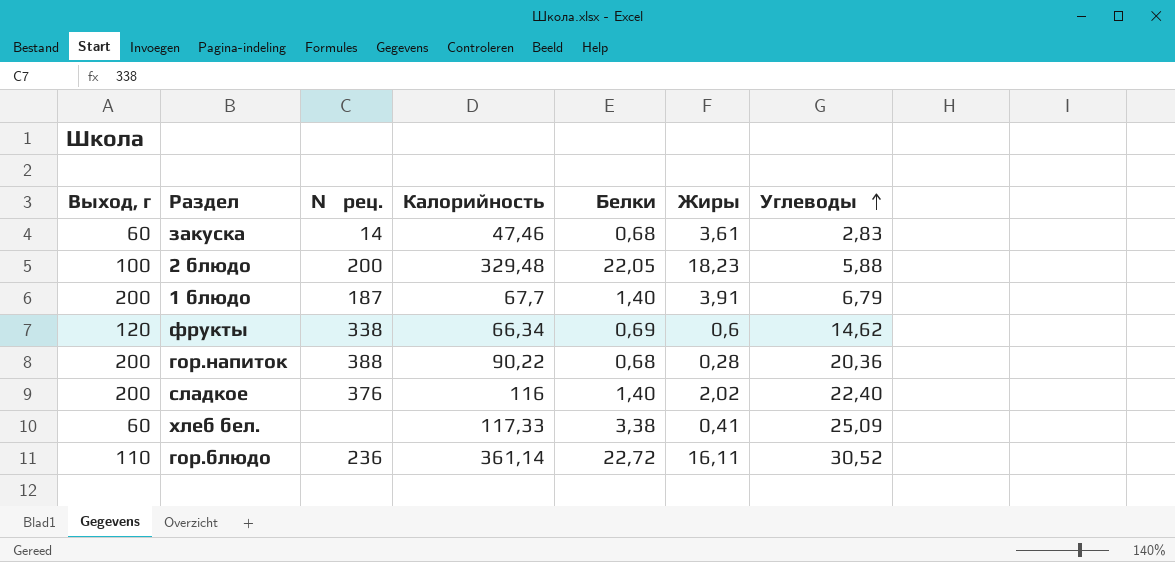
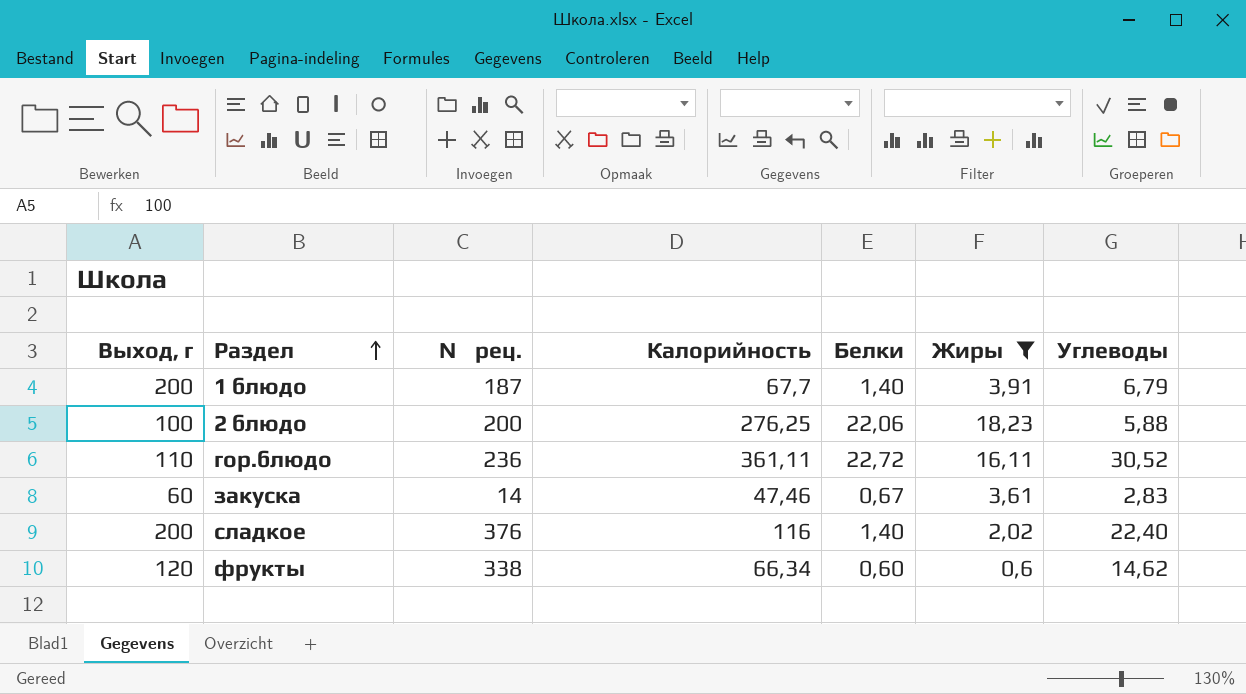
filter: none -> Жиры >= 0,6
row order: Углеводы ascending -> Раздел ascending
2 блюдо | Калорийность: 329,48 -> 276,25
2 блюдо | Белки: 22,05 -> 22,06
гор.блюдо | Калорийность: 361,14 -> 361,11
закуска | Белки: 0,68 -> 0,67
фрукты | Белки: 0,69 -> 0,60

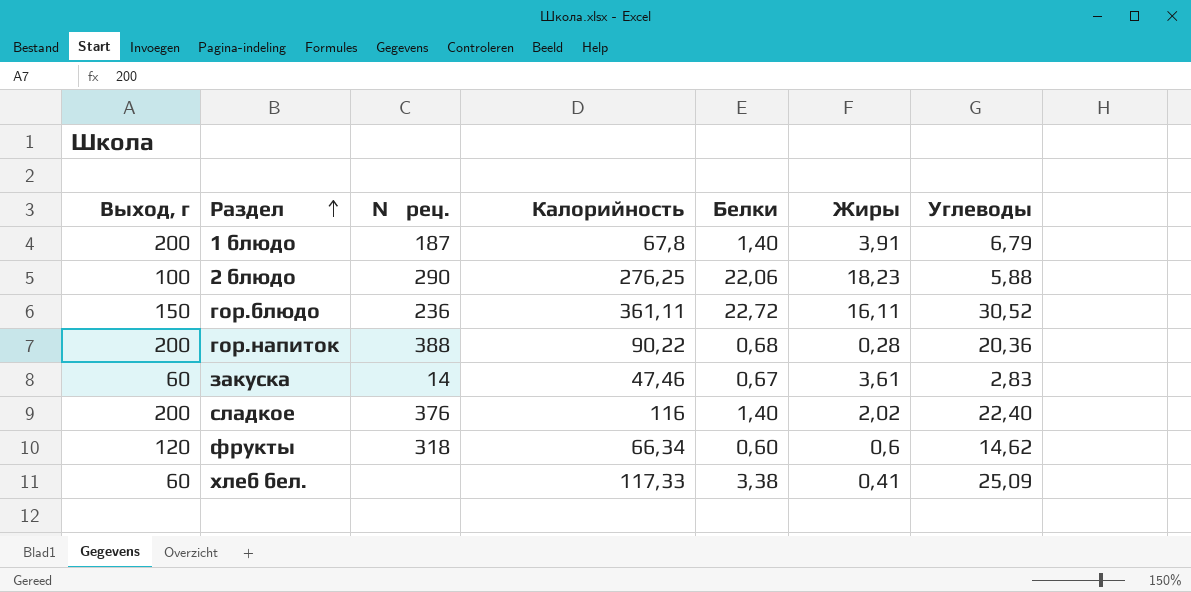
filter: Жиры >= 0,6 -> none
1 блюдо | Калорийность: 67,7 -> 67,8
2 блюдо | № рец.: 200 -> 290
гор.блюдо | Выход, г: 110 -> 150
фрукты | № рец.: 338 -> 318

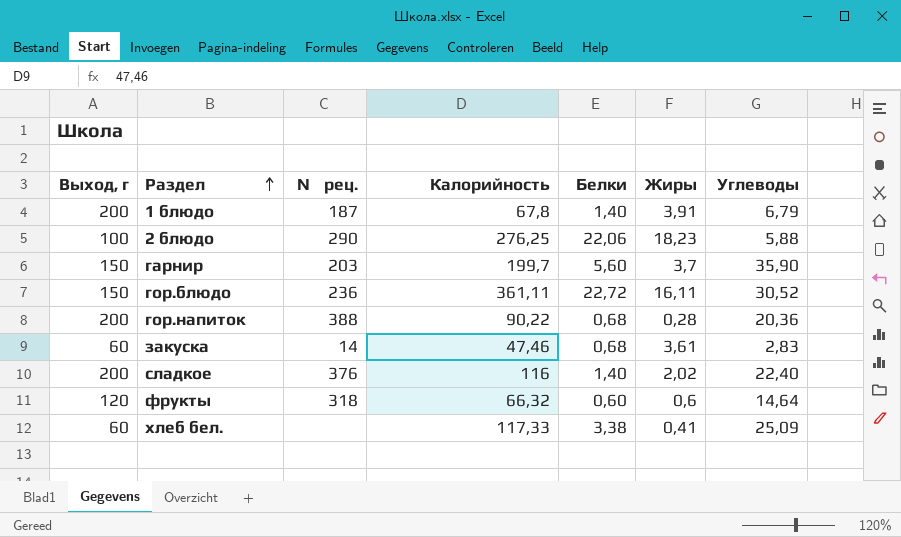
row гарнир: none -> 150 | 203 | 199,7 | 5,60 | 3,7 | 35,90
закуска | Белки: 0,67 -> 0,68
фрукты | Калорийность: 66,34 -> 66,32
фрукты | Углеводы: 14,62 -> 14,64

